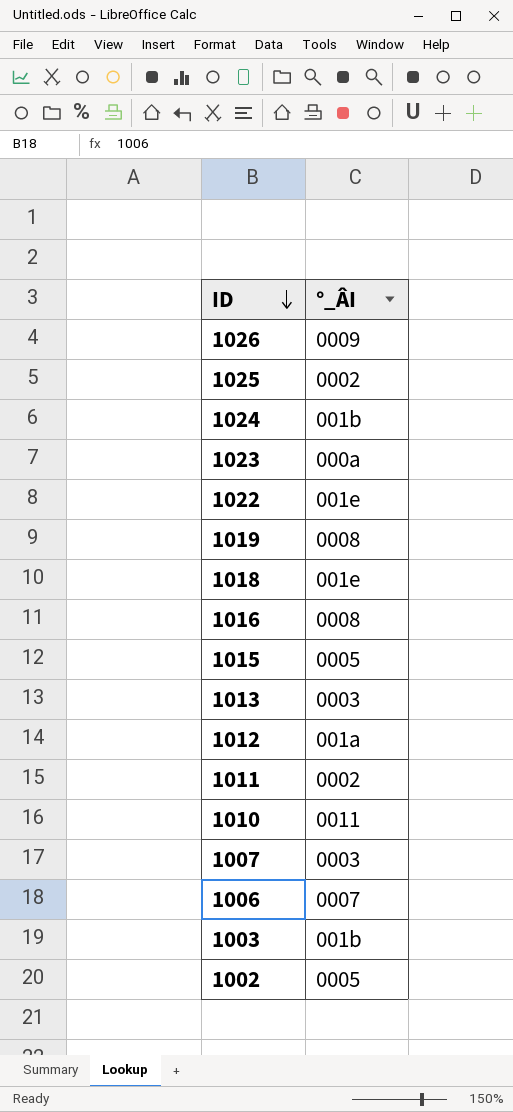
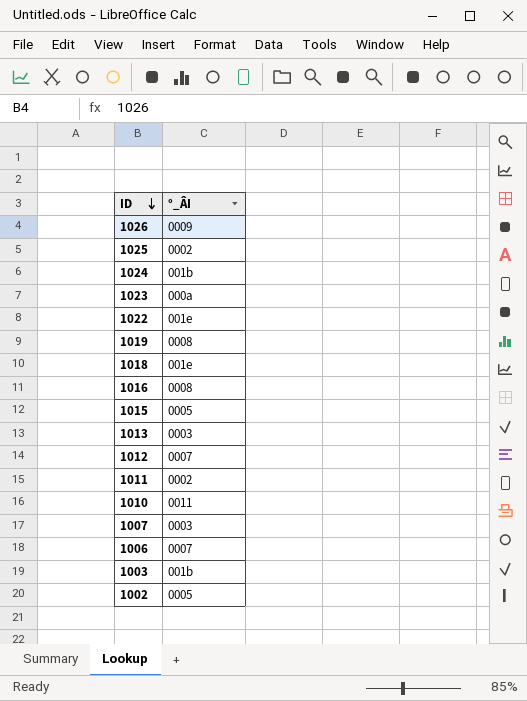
1012 | °_ÂI: 001a -> 0007

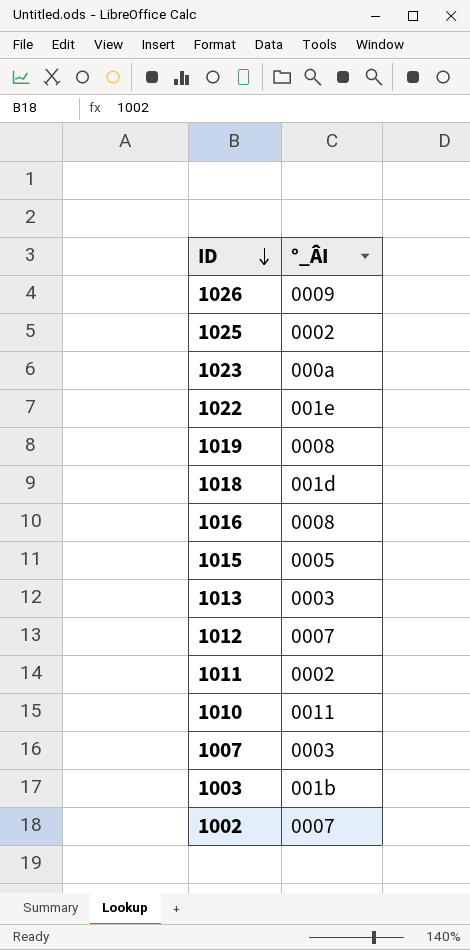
row 1024: 001b -> none
row 1006: 0007 -> none
1018 | °_ÂI: 001e -> 001d
1002 | °_ÂI: 0005 -> 0007

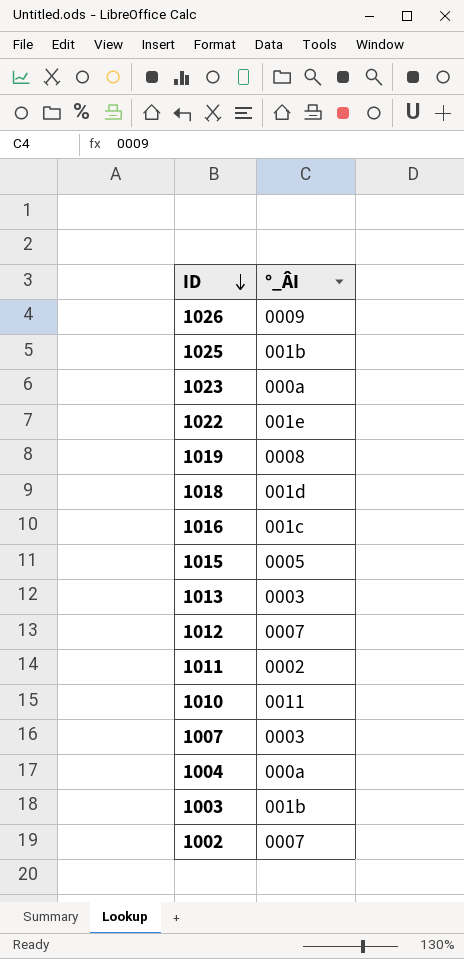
1025 | °_ÂI: 0002 -> 001b
1016 | °_ÂI: 0008 -> 001c
row 1004: none -> 000a

